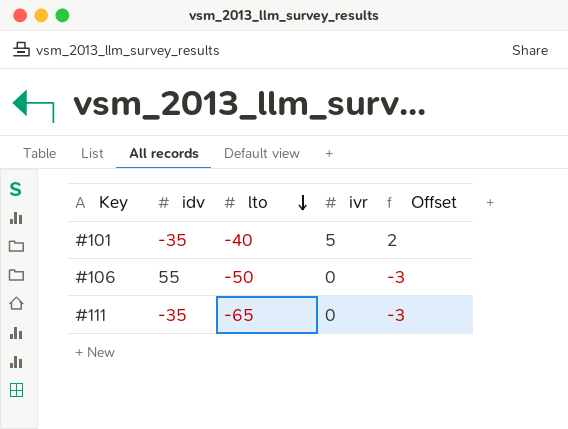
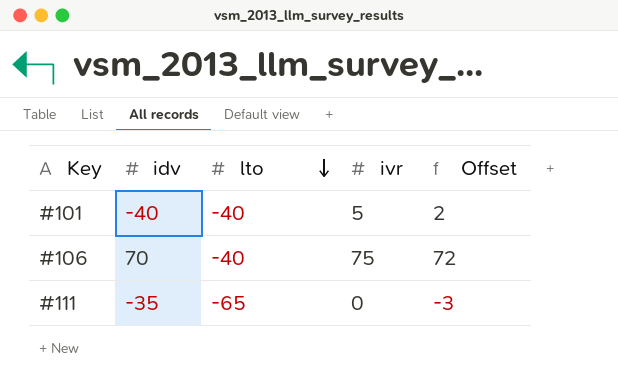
#101 | idv: -35 -> -40
#106 | idv: 55 -> 70
#106 | lto: -50 -> -40
#106 | ivr: 0 -> 75
#106 | Offset: -3 -> 72

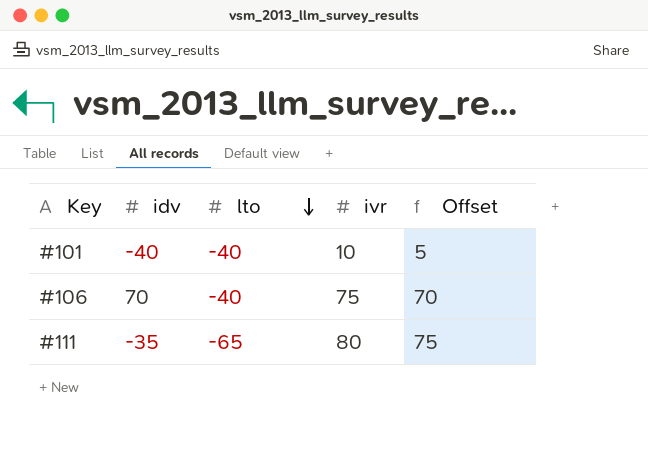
column Offset | formula: [ivr] - 3 -> [ivr] - 5
#101 | ivr: 5 -> 10
#111 | ivr: 0 -> 80

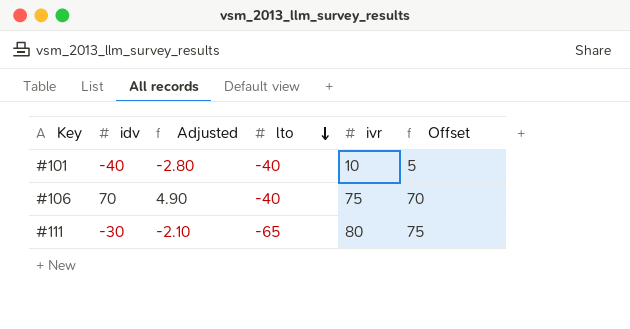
column Adjusted | formula: none -> [idv] * 0.07
#111 | idv: -35 -> -30

